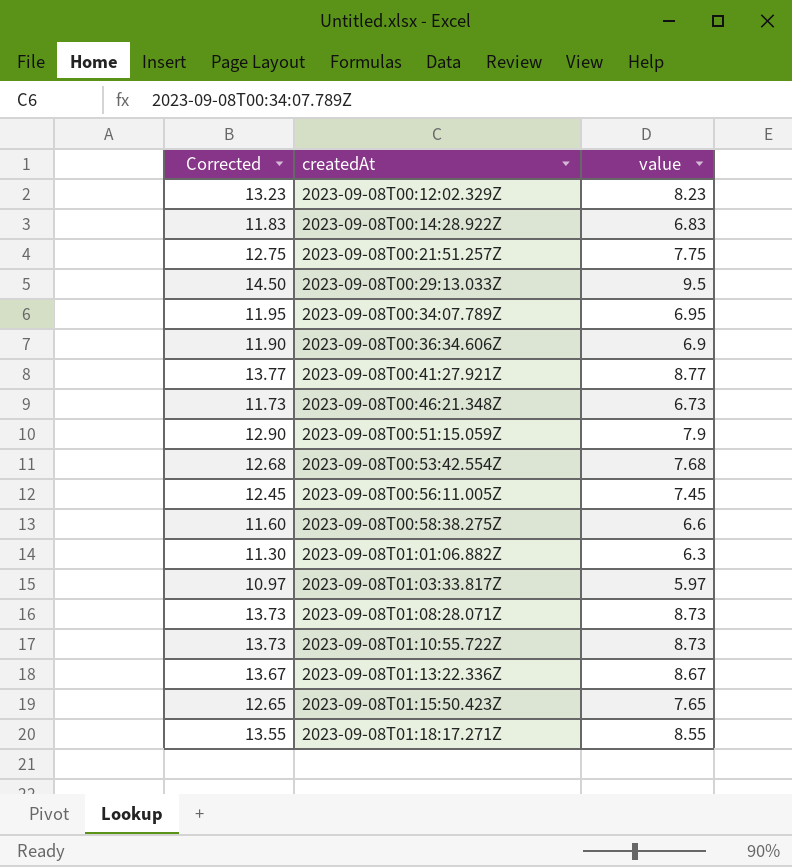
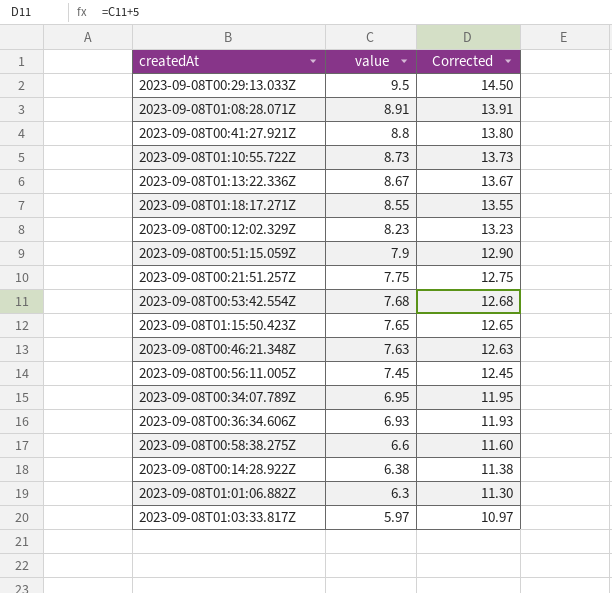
row order: createdAt ascending -> value descending
column Corrected | position: 1 -> 3
2023-09-08T01:08:28.071Z | value: 8.73 -> 8.91
2023-09-08T01:08:28.071Z | Corrected: 13.73 -> 13.91
2023-09-08T00:41:27.921Z | value: 8.77 -> 8.8
2023-09-08T00:41:27.921Z | Corrected: 13.77 -> 13.80
2023-09-08T00:46:21.348Z | value: 6.73 -> 7.63
2023-09-08T00:46:21.348Z | Corrected: 11.73 -> 12.63
2023-09-08T00:36:34.606Z | value: 6.9 -> 6.93
2023-09-08T00:36:34.606Z | Corrected: 11.90 -> 11.93
2023-09-08T00:14:28.922Z | value: 6.83 -> 6.38
2023-09-08T00:14:28.922Z | Corrected: 11.83 -> 11.38

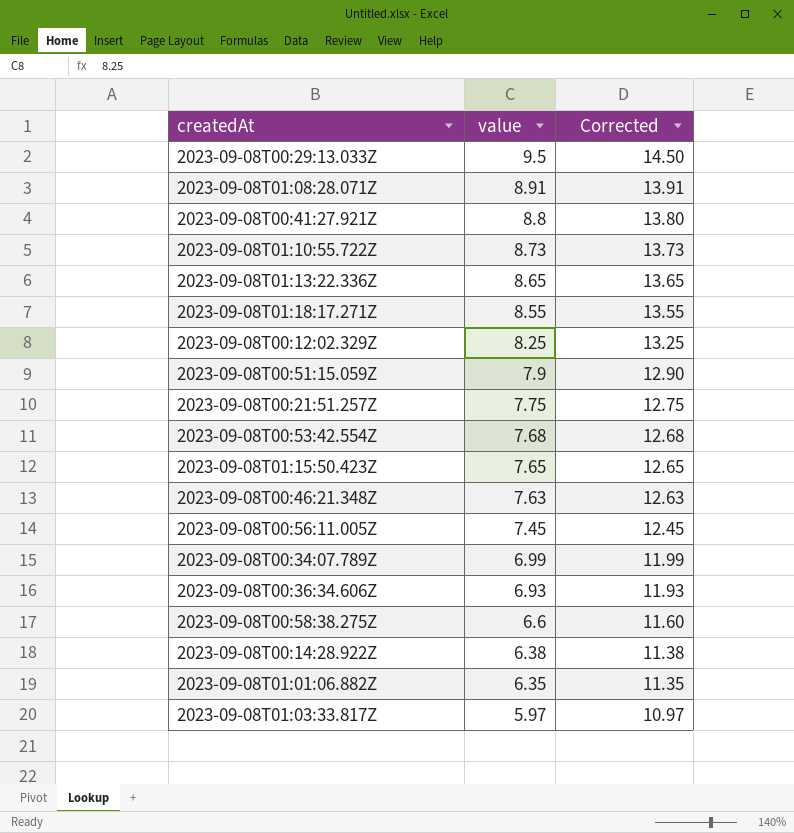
2023-09-08T01:13:22.336Z | value: 8.67 -> 8.65
2023-09-08T01:13:22.336Z | Corrected: 13.67 -> 13.65
2023-09-08T00:12:02.329Z | value: 8.23 -> 8.25
2023-09-08T00:12:02.329Z | Corrected: 13.23 -> 13.25
2023-09-08T00:34:07.789Z | value: 6.95 -> 6.99
2023-09-08T00:34:07.789Z | Corrected: 11.95 -> 11.99
2023-09-08T01:01:06.882Z | value: 6.3 -> 6.35
2023-09-08T01:01:06.882Z | Corrected: 11.30 -> 11.35

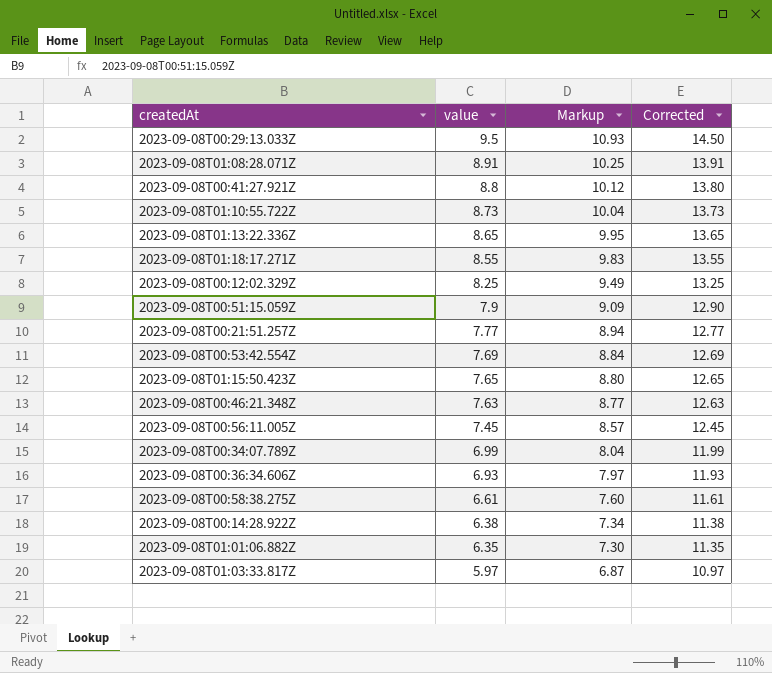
column Markup | formula: none -> [value] * 1.15
2023-09-08T00:21:51.257Z | value: 7.75 -> 7.77
2023-09-08T00:21:51.257Z | Corrected: 12.75 -> 12.77
2023-09-08T00:53:42.554Z | value: 7.68 -> 7.69
2023-09-08T00:53:42.554Z | Corrected: 12.68 -> 12.69
2023-09-08T00:58:38.275Z | value: 6.6 -> 6.61
2023-09-08T00:58:38.275Z | Corrected: 11.60 -> 11.61

